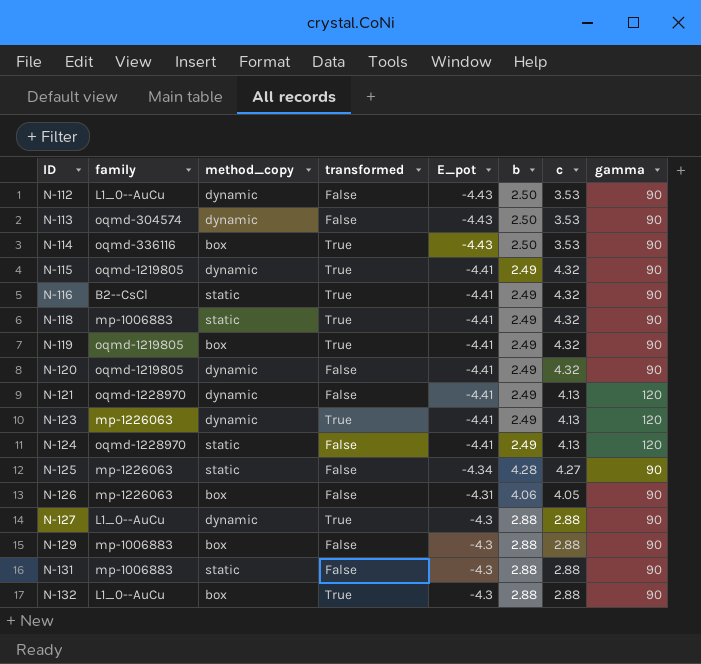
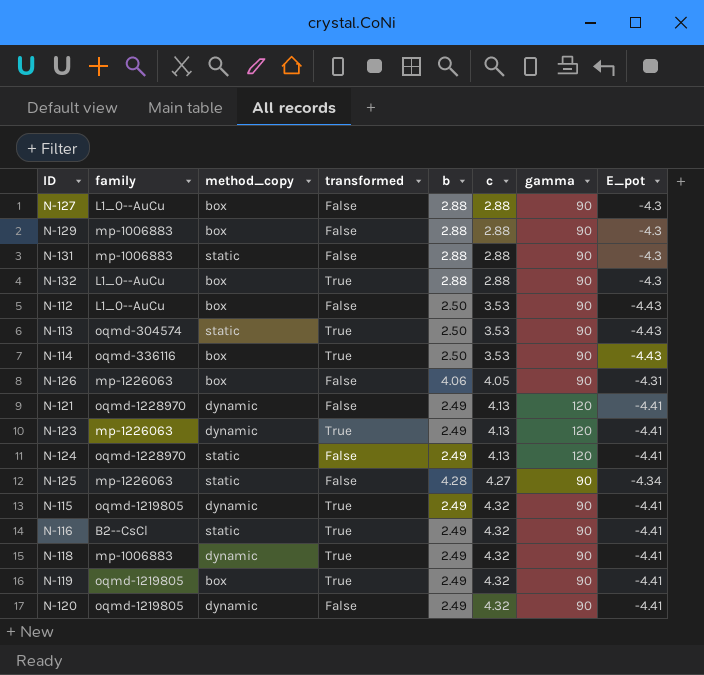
row order: ID ascending -> c ascending
column E_pot | position: 5 -> 8
N-127 | method_copy: dynamic -> box
N-127 | transformed: True -> False
N-112 | method_copy: dynamic -> box
N-113 | method_copy: dynamic -> static
N-113 | transformed: False -> True
N-118 | method_copy: static -> dynamic

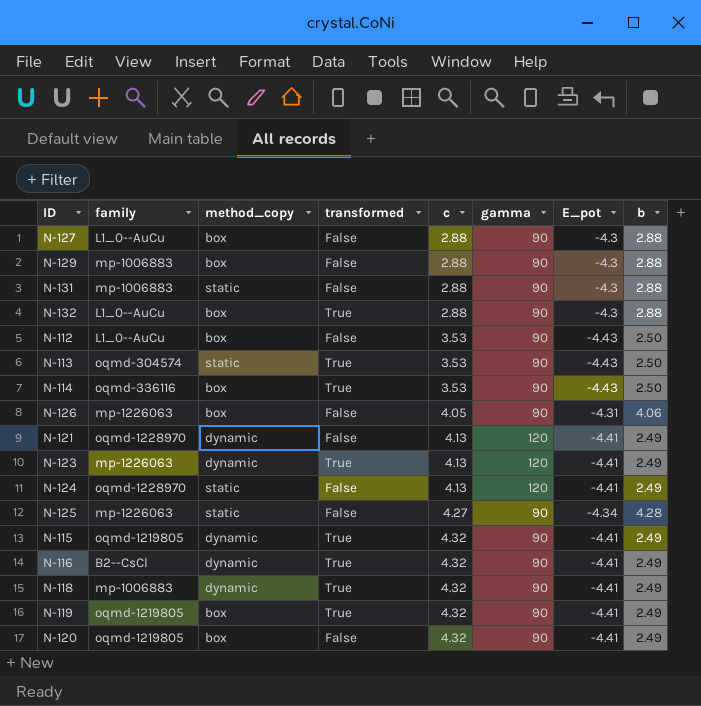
column b | position: 5 -> 8
N-116 | method_copy: static -> dynamic
N-120 | method_copy: dynamic -> box

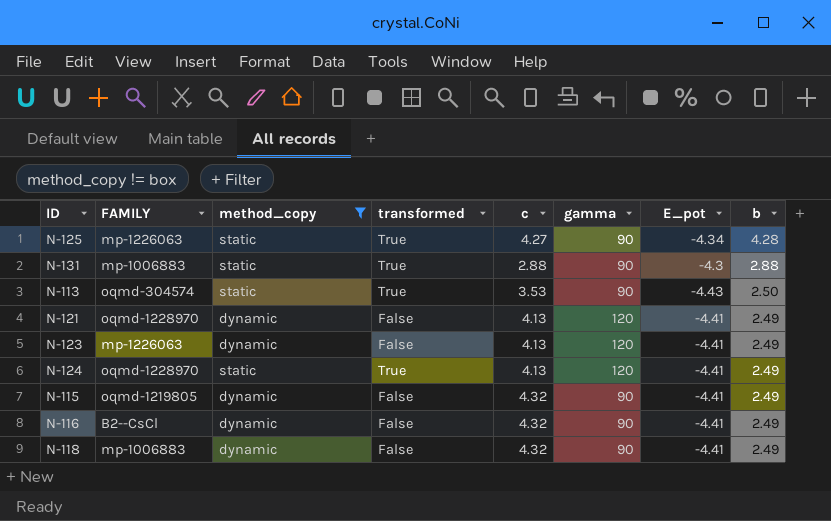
filter: none -> method_copy != box
row order: c ascending -> b descending
column name: family -> FAMILY
N-125 | transformed: False -> True
N-131 | transformed: False -> True
N-123 | transformed: True -> False
N-124 | transformed: False -> True
N-115 | transformed: True -> False
N-116 | transformed: True -> False
N-118 | transformed: True -> False

